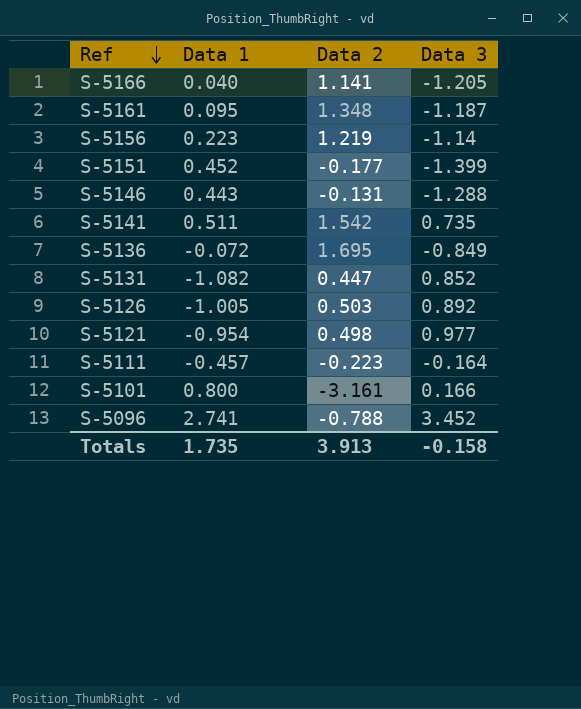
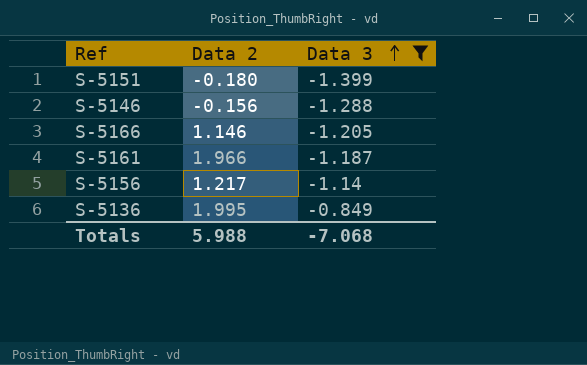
filter: none -> Data 3 <= -0.849
row order: Ref descending -> Data 3 ascending
column Data 1 | position: 2 -> none
S-5151 | Data 2: -0.177 -> -0.180
S-5146 | Data 2: -0.131 -> -0.156
S-5166 | Data 2: 1.141 -> 1.146
S-5161 | Data 2: 1.348 -> 1.966
S-5156 | Data 2: 1.219 -> 1.217
S-5136 | Data 2: 1.695 -> 1.995
Totals | Data 2: 3.913 -> 5.988
Totals | Data 3: -0.158 -> -7.068

